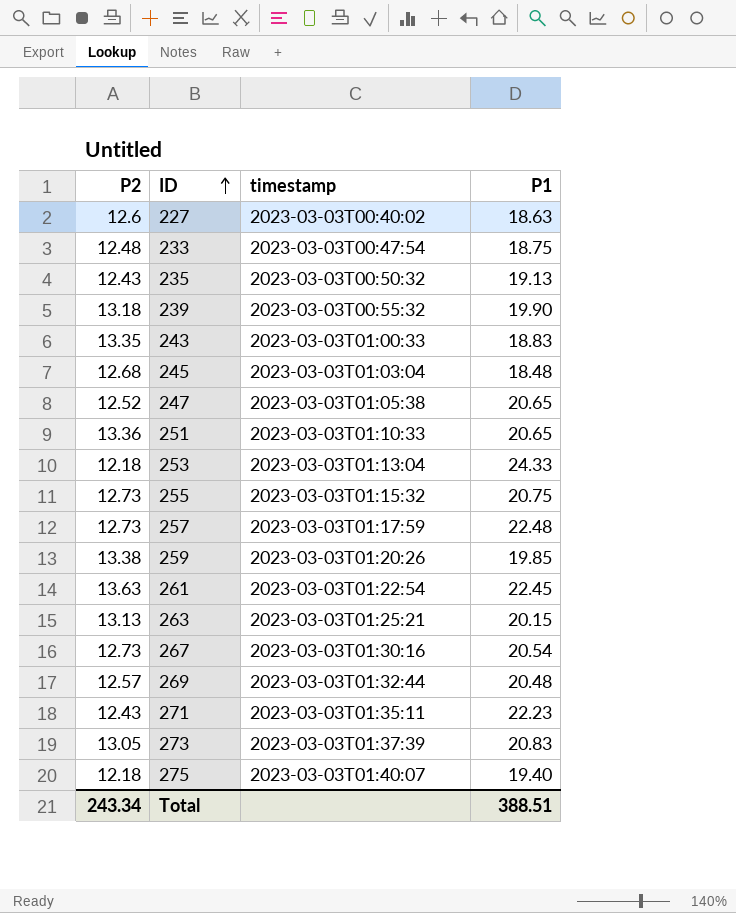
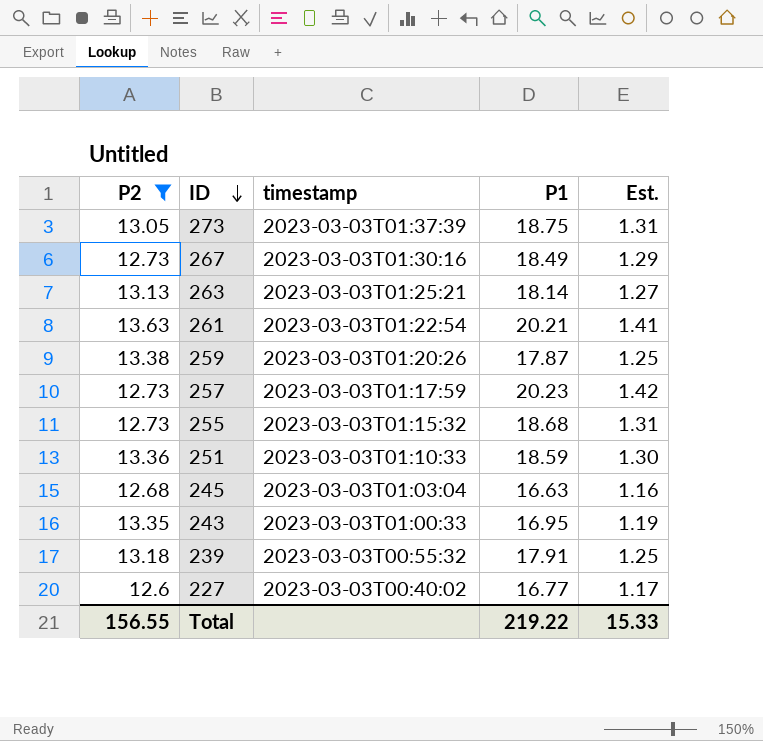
filter: none -> P2 >= 12.6
row order: ID ascending -> ID descending
column Est. | formula: none -> [P1] * 0.07
273 | P1: 20.83 -> 18.75
267 | P1: 20.54 -> 18.49
263 | P1: 20.15 -> 18.14
261 | P1: 22.45 -> 20.21
259 | P1: 19.85 -> 17.87
257 | P1: 22.48 -> 20.23
255 | P1: 20.75 -> 18.68
251 | P1: 20.65 -> 18.59
245 | P1: 18.48 -> 16.63
243 | P1: 18.83 -> 16.95
239 | P1: 19.90 -> 17.91
227 | P1: 18.63 -> 16.77
Total | P2: 243.34 -> 156.55
Total | P1: 388.51 -> 219.22

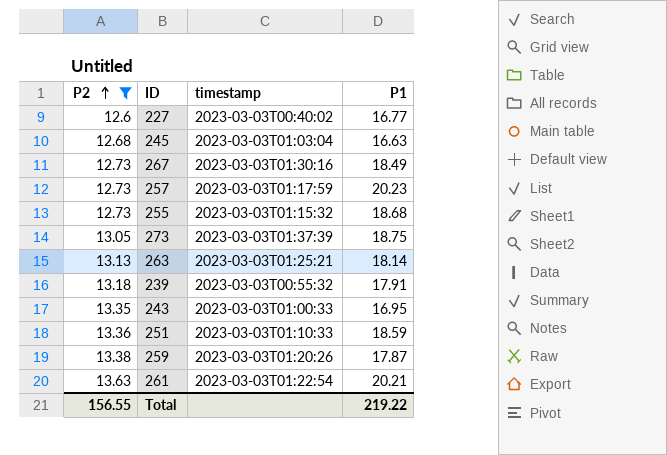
row order: ID descending -> P2 ascending
column Est. | formula: [P1] * 0.07 -> none

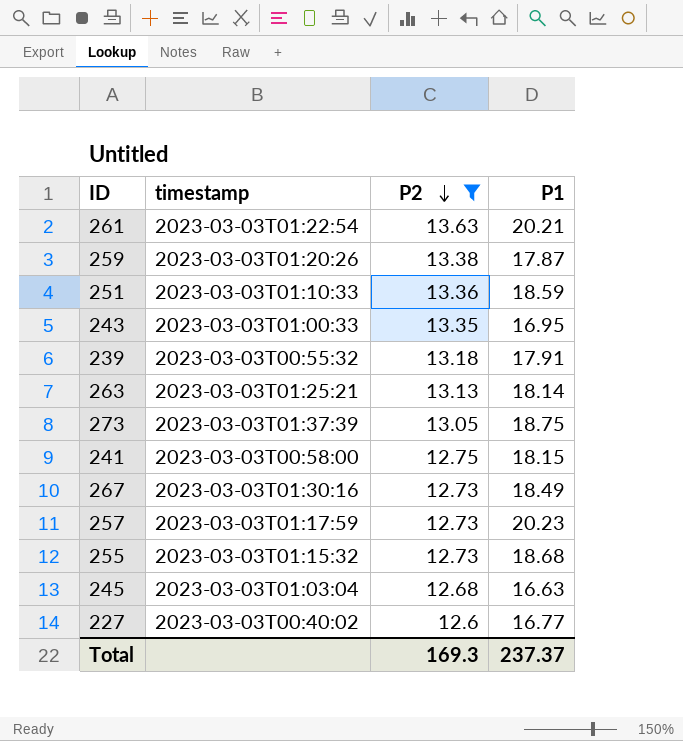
row order: P2 ascending -> P2 descending
column P2 | position: 1 -> 3
row 241: none -> 2023-03-03T00:58:00 | 12.75 | 18.15
Total | P2: 156.55 -> 169.3
Total | P1: 219.22 -> 237.37

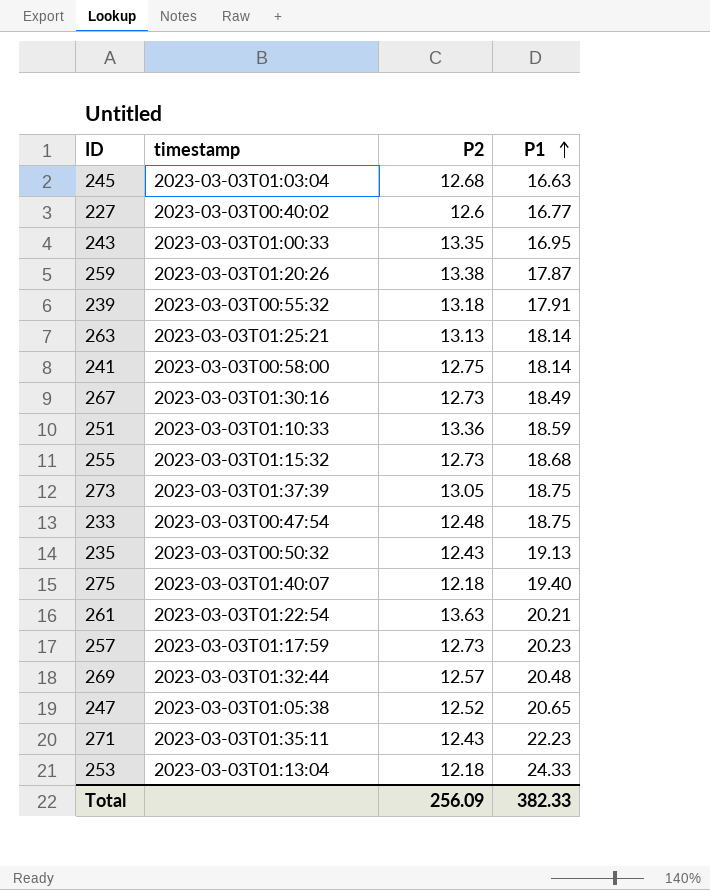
filter: P2 >= 12.6 -> none
row order: P2 descending -> P1 ascending
241 | P1: 18.15 -> 18.14
Total | P2: 169.3 -> 256.09
Total | P1: 237.37 -> 382.33

